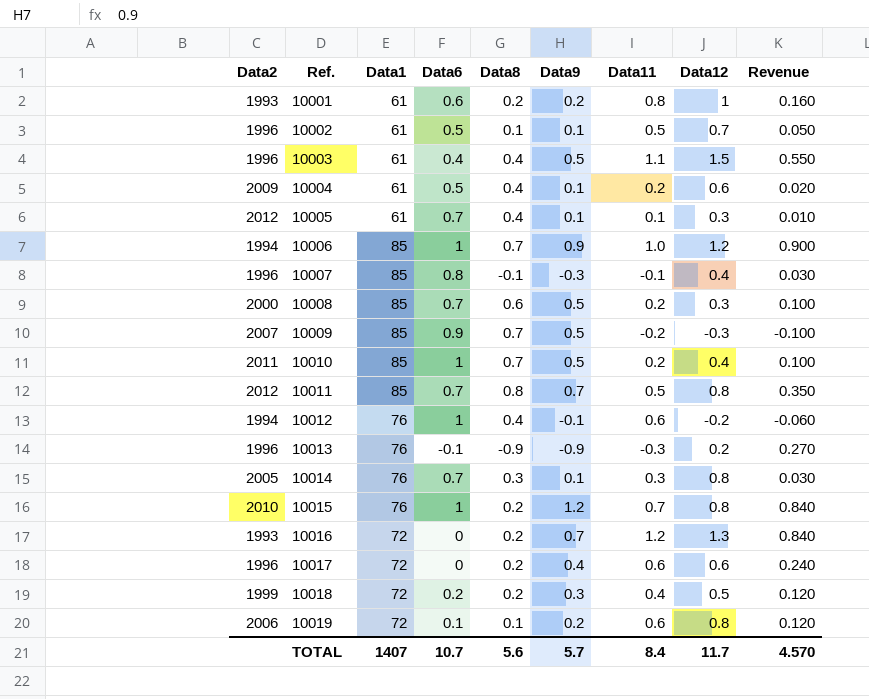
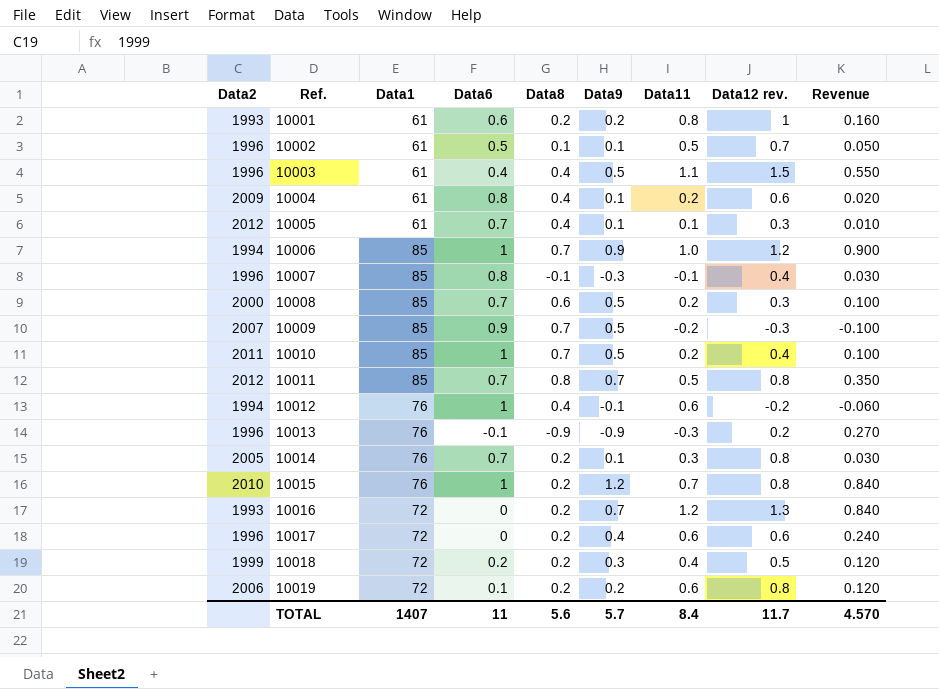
column name: Data12 -> Data12 rev.
10004 | Data6: 0.5 -> 0.8
10014 | Data8: 0.3 -> 0.2
10019 | Data8: 0.1 -> 0.2
TOTAL | Data6: 10.7 -> 11

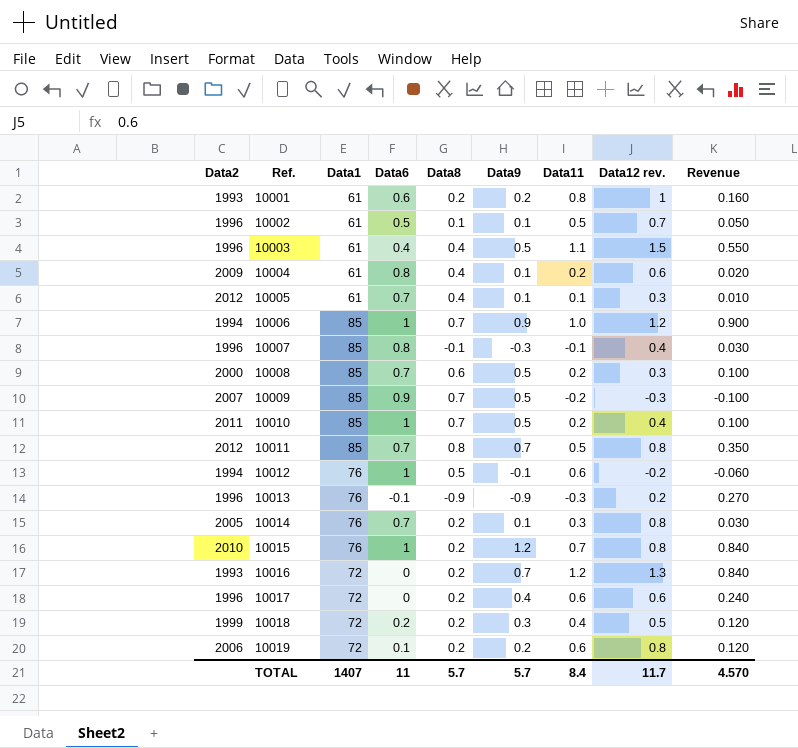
10012 | Data8: 0.4 -> 0.5
TOTAL | Data8: 5.6 -> 5.7

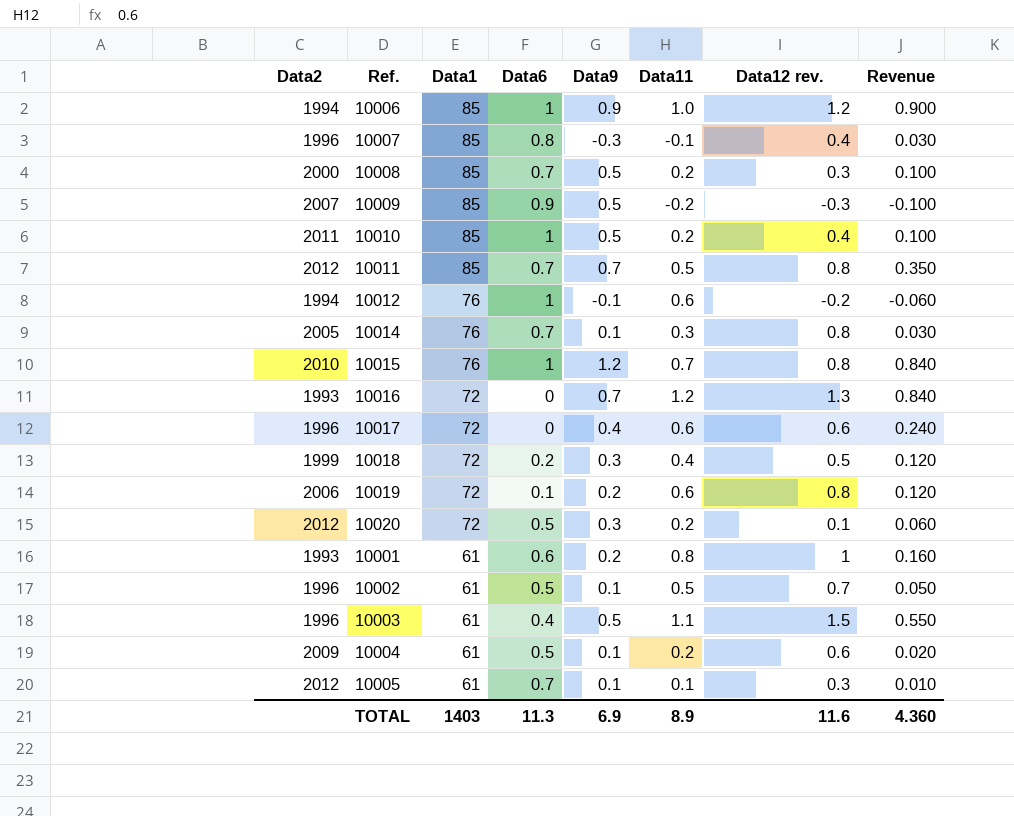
row order: Ref. ascending -> Data1 descending
column Data8 | position: 5 -> none
row 10013: 1996 | 76 | -0.1 | -0.9 | -0.9 | -0.3 | 0.2 | 0.270 -> none
row 10020: none -> 2012 | 72 | 0.5 | 0.3 | 0.2 | 0.1 | 0.060
10004 | Data6: 0.8 -> 0.5
TOTAL | Data1: 1407 -> 1403
TOTAL | Data6: 11 -> 11.3
TOTAL | Data9: 5.7 -> 6.9
TOTAL | Data11: 8.4 -> 8.9
TOTAL | Data12 rev.: 11.7 -> 11.6
TOTAL | Revenue: 4.570 -> 4.360

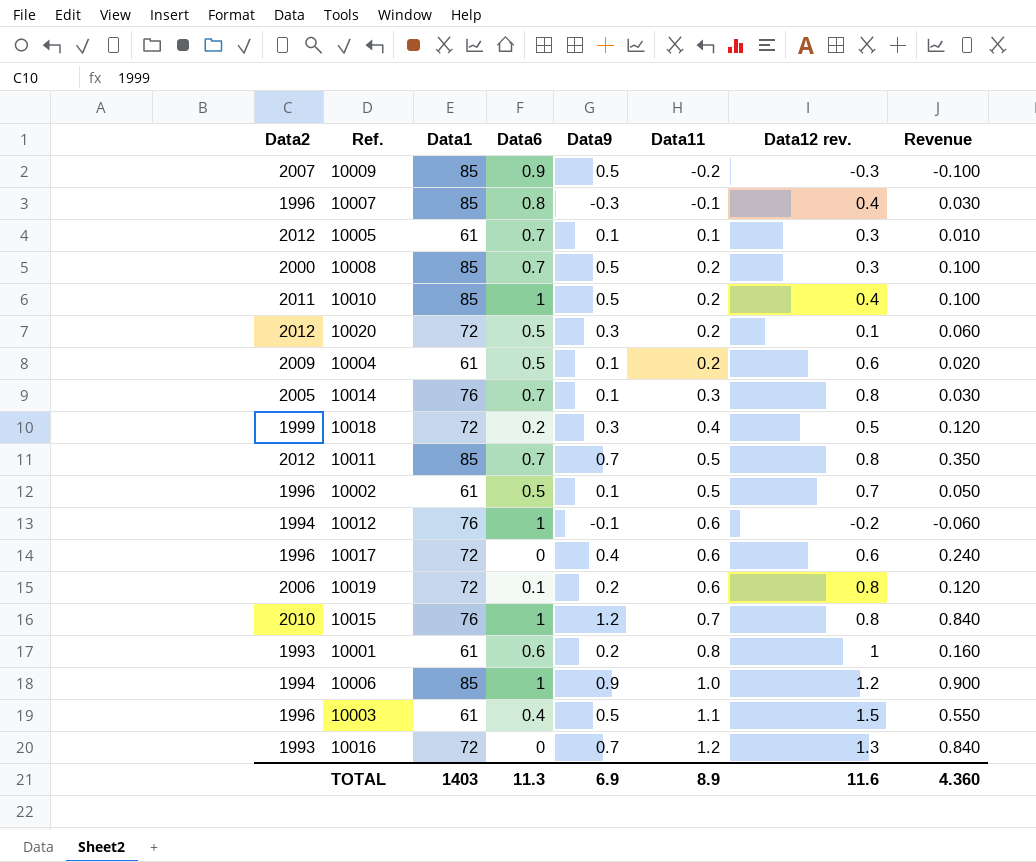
row order: Data1 descending -> Data11 ascending

